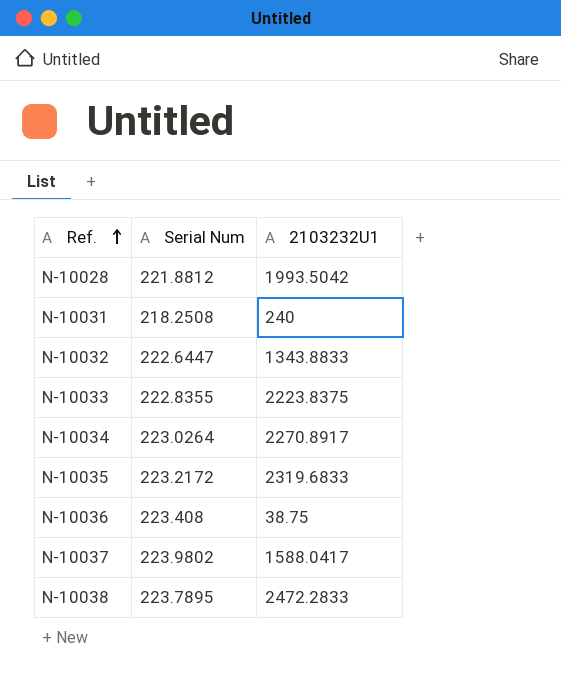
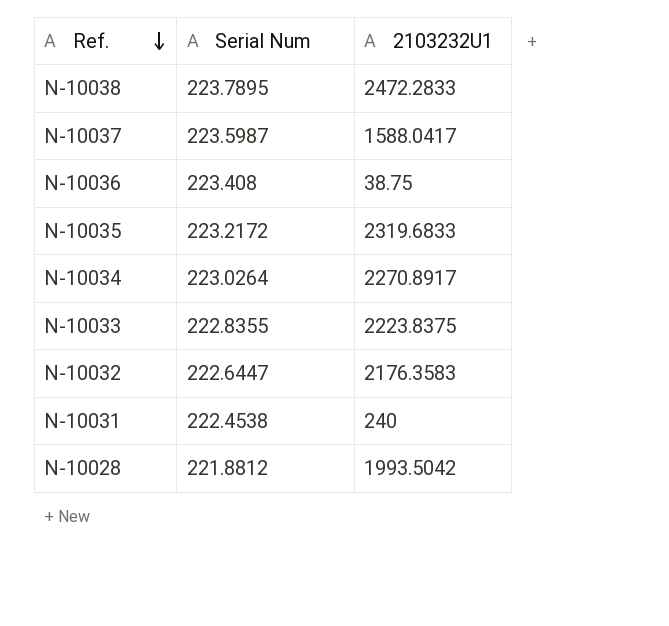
row order: Ref. ascending -> Ref. descending
N-10037 | Serial Num: 223.9802 -> 223.5987
N-10032 | 2103232U1: 1343.8833 -> 2176.3583
N-10031 | Serial Num: 218.2508 -> 222.4538

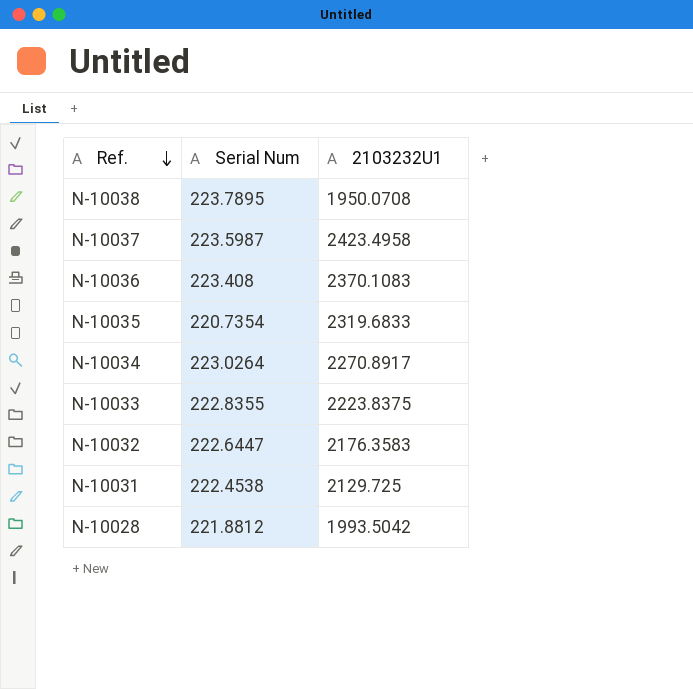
N-10038 | 2103232U1: 2472.2833 -> 1950.0708
N-10037 | 2103232U1: 1588.0417 -> 2423.4958
N-10036 | 2103232U1: 38.75 -> 2370.1083
N-10035 | Serial Num: 223.2172 -> 220.7354
N-10031 | 2103232U1: 240 -> 2129.725

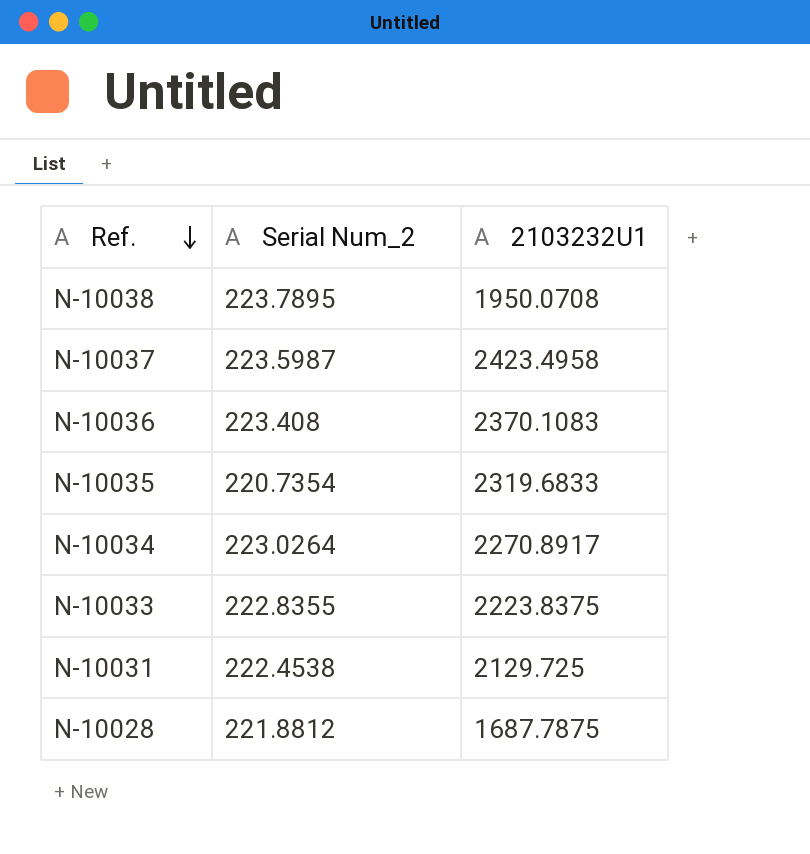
column name: Serial Num -> Serial Num_2
row N-10032: 222.6447 | 2176.3583 -> none
N-10028 | 2103232U1: 1993.5042 -> 1687.7875

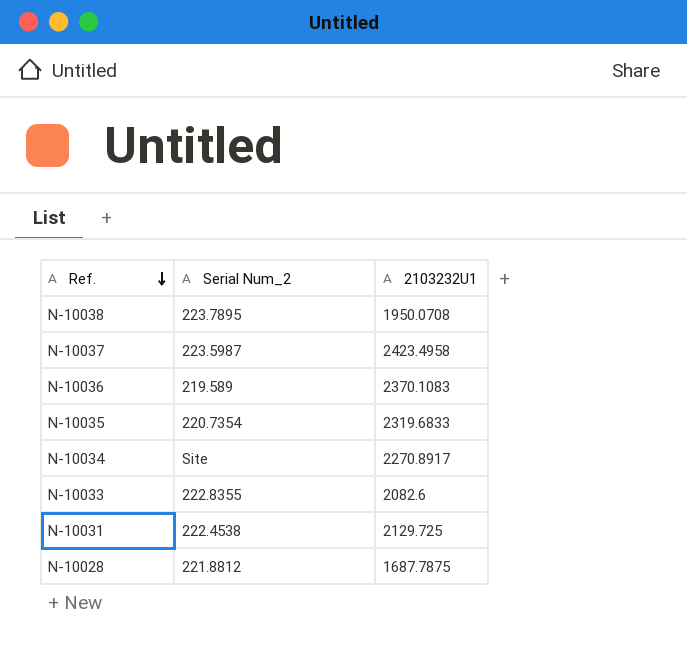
N-10036 | Serial Num_2: 223.408 -> 219.589
N-10034 | Serial Num_2: 223.0264 -> Site
N-10033 | 2103232U1: 2223.8375 -> 2082.6

